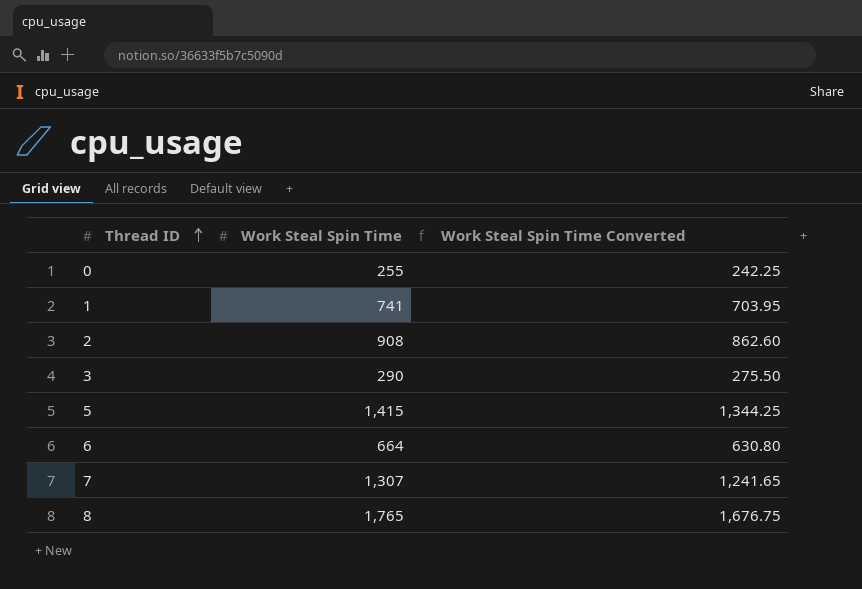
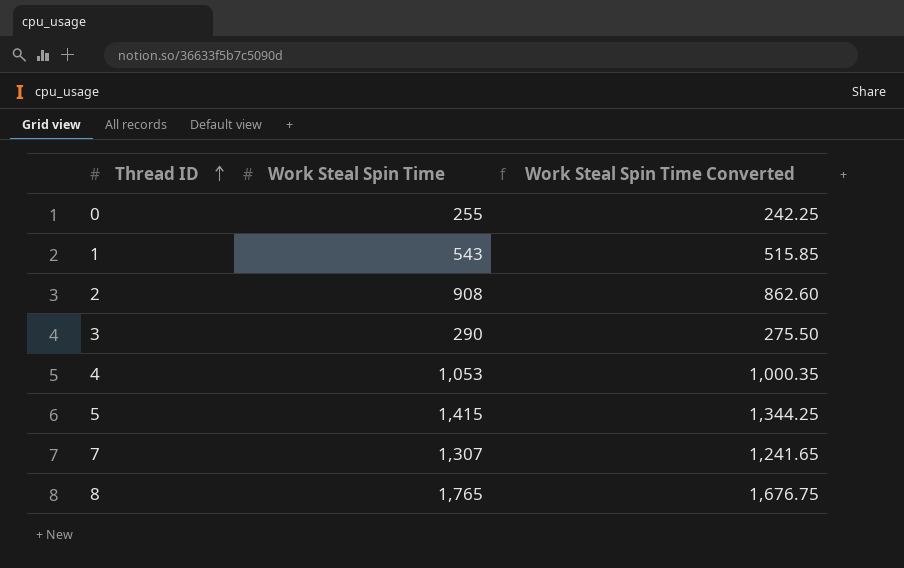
row 6: 664 | 630.80 -> none
1 | Work Steal Spin Time: 741 -> 543
1 | Work Steal Spin Time Converted: 703.95 -> 515.85
row 4: none -> 1,053 | 1,000.35

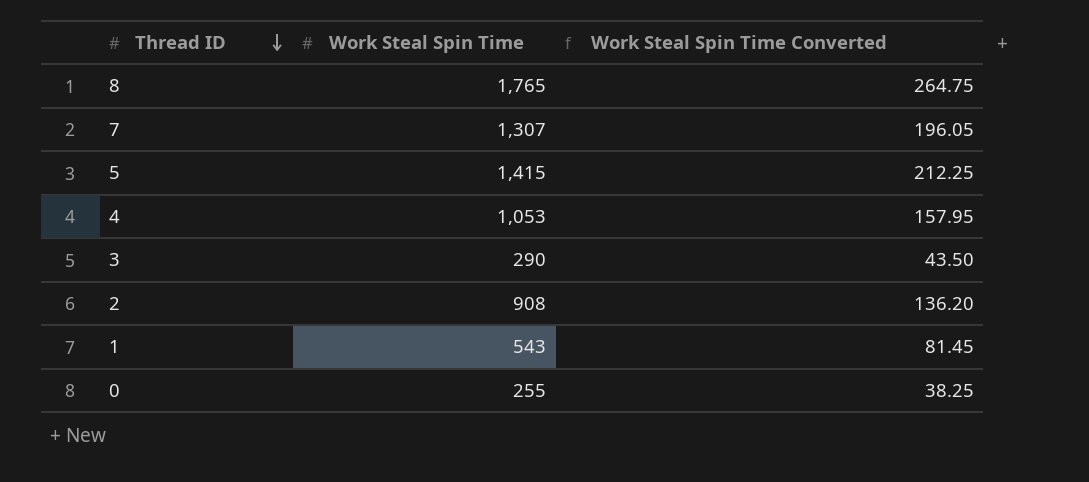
row order: Thread ID ascending -> Thread ID descending
column Work Steal Spin Time Converted | formula: [Work Steal Spin Time] * 0.95 -> [Work Steal Spin Time] * 0.15

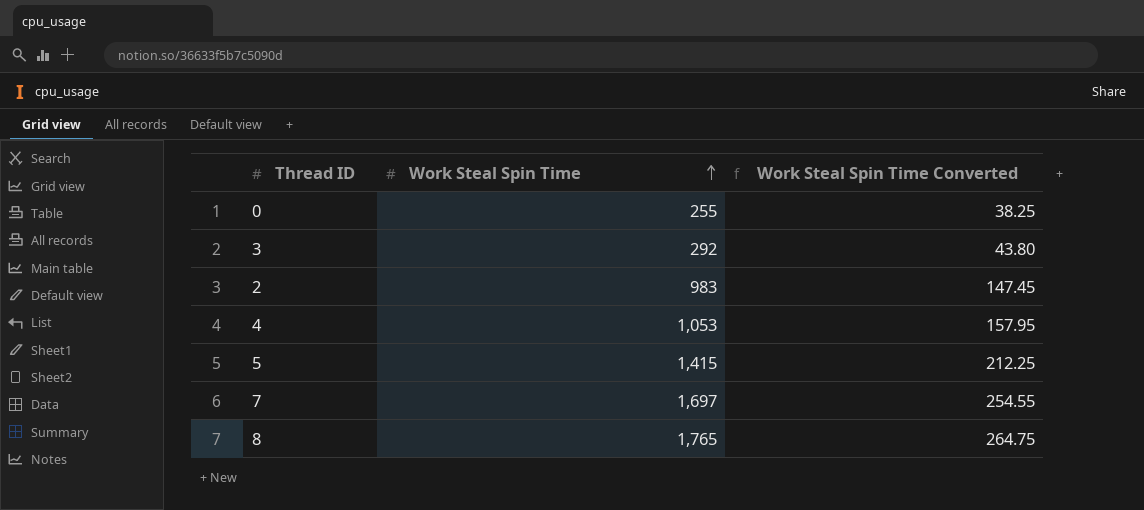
row order: Thread ID descending -> Work Steal Spin Time ascending
row 1: 543 | 81.45 -> none
3 | Work Steal Spin Time: 290 -> 292
3 | Work Steal Spin Time Converted: 43.50 -> 43.80
2 | Work Steal Spin Time: 908 -> 983
2 | Work Steal Spin Time Converted: 136.20 -> 147.45
7 | Work Steal Spin Time: 1,307 -> 1,697
7 | Work Steal Spin Time Converted: 196.05 -> 254.55

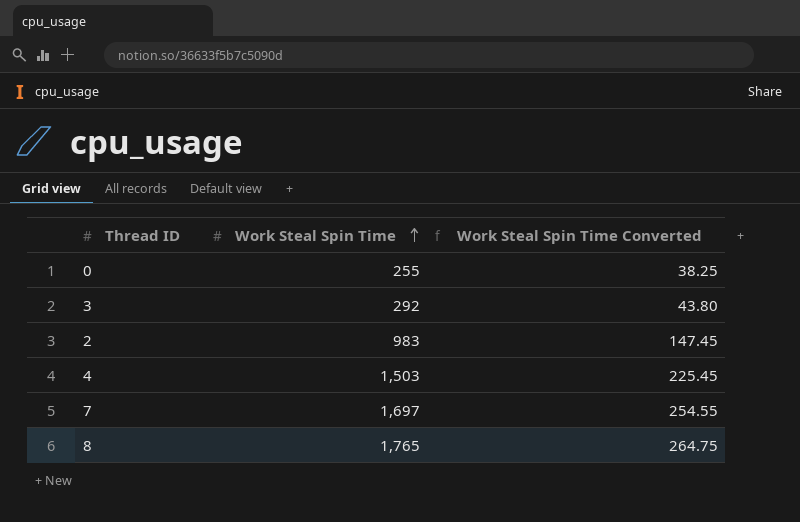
row 5: 1,415 | 212.25 -> none
4 | Work Steal Spin Time: 1,053 -> 1,503
4 | Work Steal Spin Time Converted: 157.95 -> 225.45

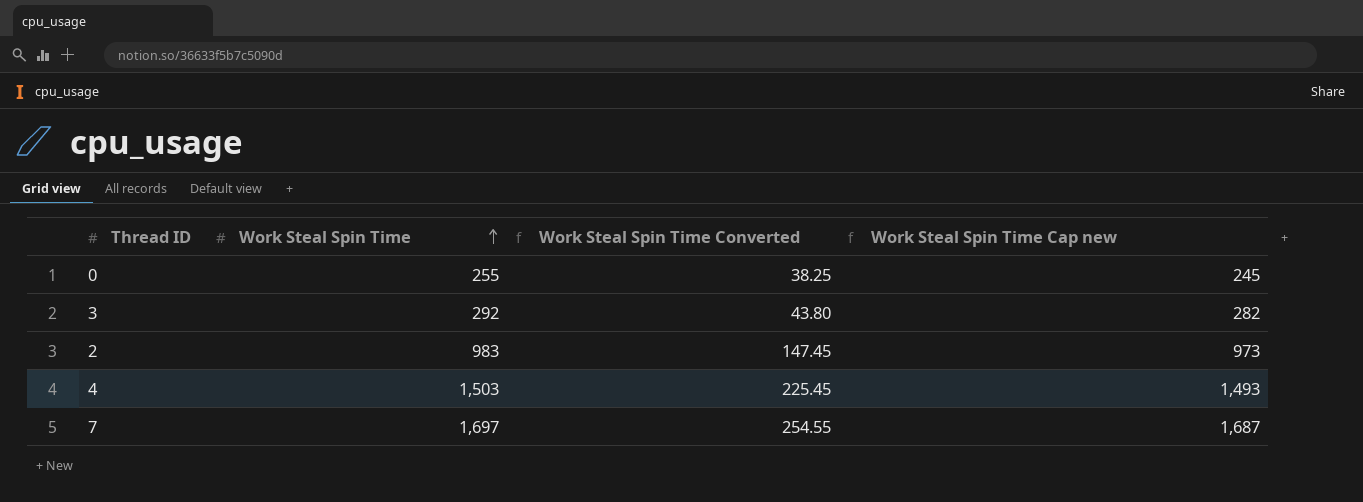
column Work Steal Spin Time Cap new | formula: none -> [Work Steal Spin Time] - 10
row 8: 1,765 | 264.75 -> none

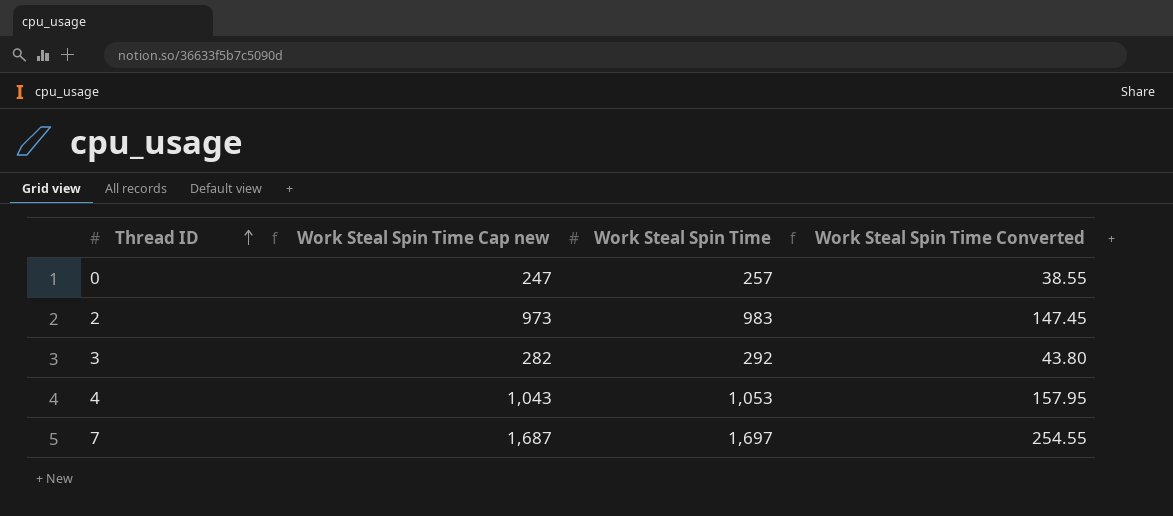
row order: Work Steal Spin Time ascending -> Thread ID ascending
column Work Steal Spin Time Cap new | position: 4 -> 2
0 | Work Steal Spin Time Cap new: 245 -> 247
0 | Work Steal Spin Time: 255 -> 257
0 | Work Steal Spin Time Converted: 38.25 -> 38.55
4 | Work Steal Spin Time Cap new: 1,493 -> 1,043
4 | Work Steal Spin Time: 1,503 -> 1,053
4 | Work Steal Spin Time Converted: 225.45 -> 157.95

